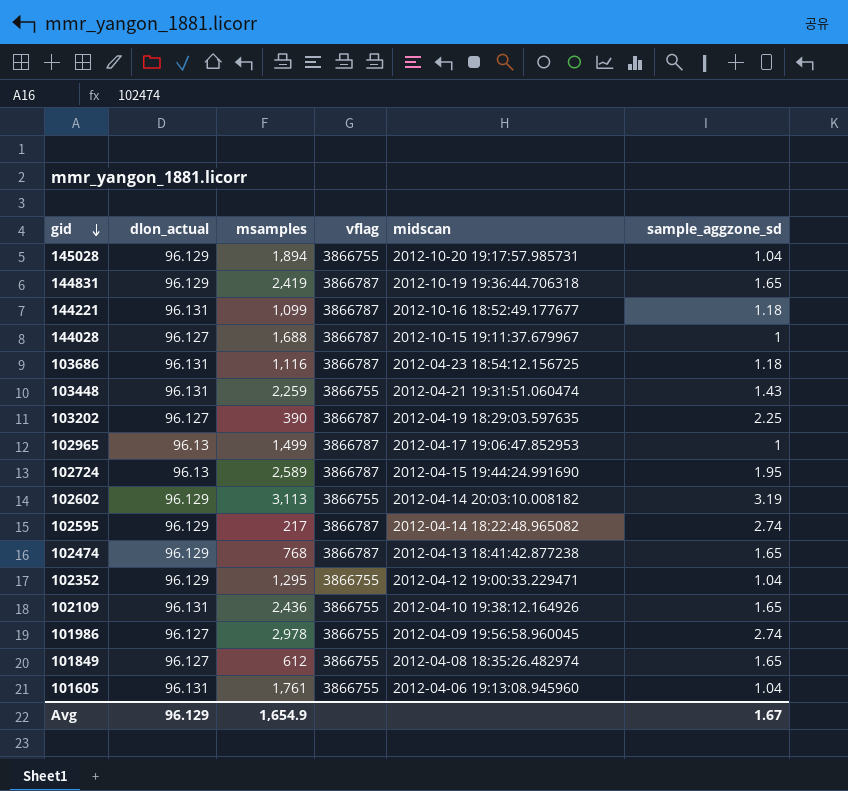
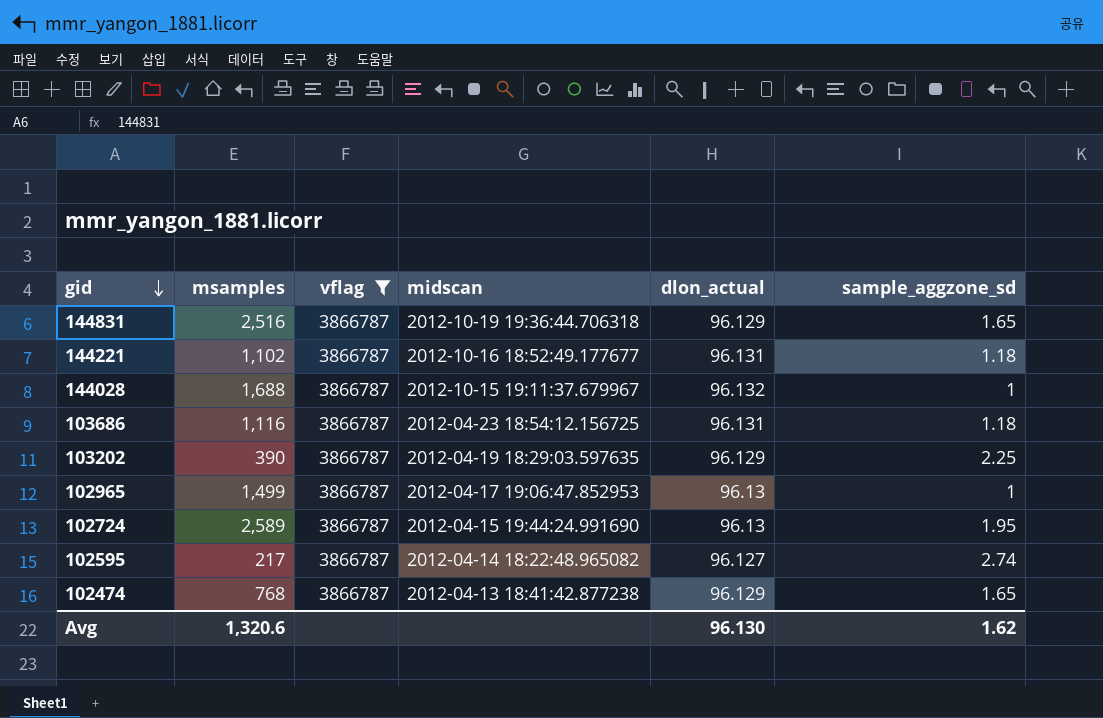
filter: none -> vflag = 3866787
column dlon_actual | position: 2 -> 5
144831 | msamples: 2,419 -> 2,516
144221 | msamples: 1,099 -> 1,102
144028 | dlon_actual: 96.127 -> 96.132
103202 | dlon_actual: 96.127 -> 96.129
102595 | dlon_actual: 96.129 -> 96.127
Avg | msamples: 1,654.9 -> 1,320.6
Avg | dlon_actual: 96.129 -> 96.130
Avg | sample_aggzone_sd: 1.67 -> 1.62

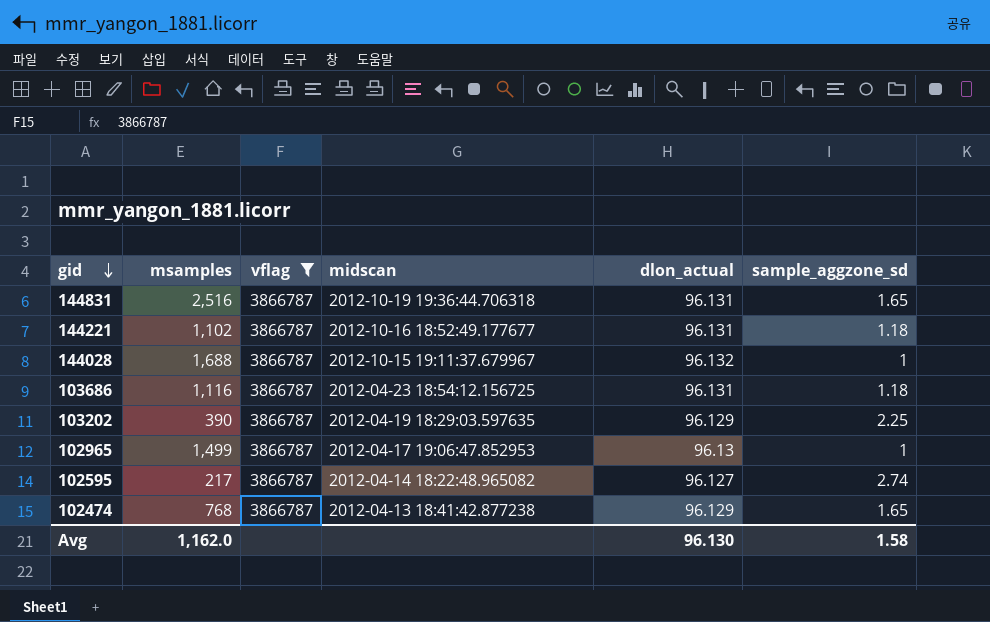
row 102724: 2,589 | 3866787 | 2012-04-15 19:44:24.991690 | 96.13 | 1.95 -> none
144831 | dlon_actual: 96.129 -> 96.131
Avg | msamples: 1,320.6 -> 1,162.0
Avg | sample_aggzone_sd: 1.62 -> 1.58

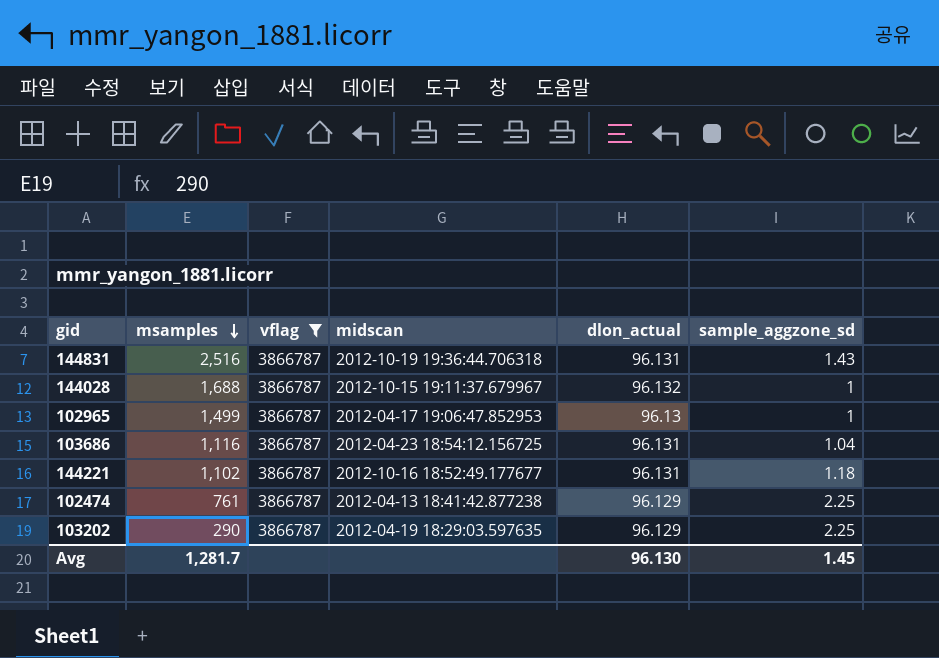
row order: gid descending -> msamples descending
row 102595: 217 | 3866787 | 2012-04-14 18:22:48.965082 | 96.127 | 2.74 -> none
144831 | sample_aggzone_sd: 1.65 -> 1.43
103686 | sample_aggzone_sd: 1.18 -> 1.04
102474 | msamples: 768 -> 761
102474 | sample_aggzone_sd: 1.65 -> 2.25
103202 | msamples: 390 -> 290
Avg | msamples: 1,162.0 -> 1,281.7
Avg | sample_aggzone_sd: 1.58 -> 1.45

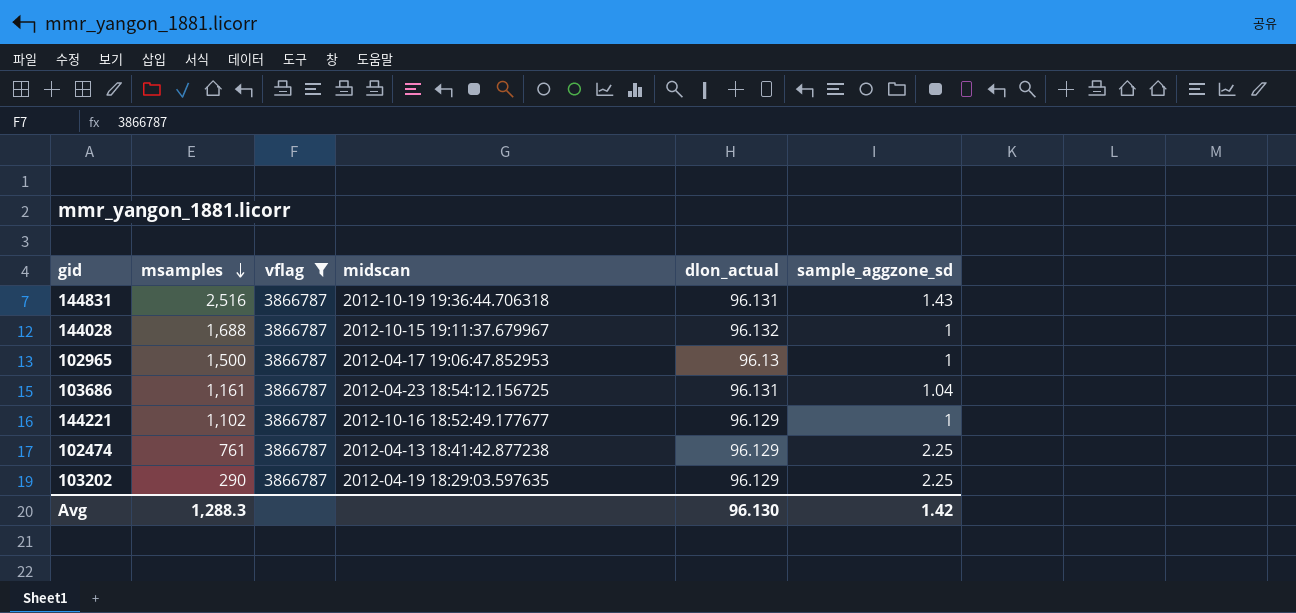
102965 | msamples: 1,499 -> 1,500
103686 | msamples: 1,116 -> 1,161
144221 | dlon_actual: 96.131 -> 96.129
144221 | sample_aggzone_sd: 1.18 -> 1
Avg | msamples: 1,281.7 -> 1,288.3
Avg | sample_aggzone_sd: 1.45 -> 1.42

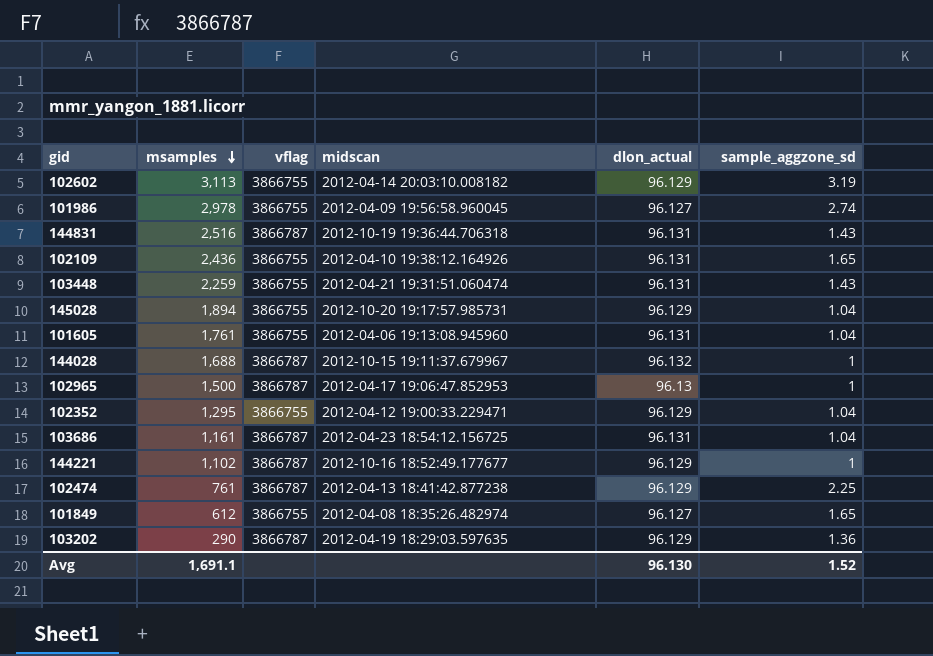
filter: vflag = 3866787 -> none
103202 | sample_aggzone_sd: 2.25 -> 1.36
Avg | msamples: 1,288.3 -> 1,691.1
Avg | sample_aggzone_sd: 1.42 -> 1.52

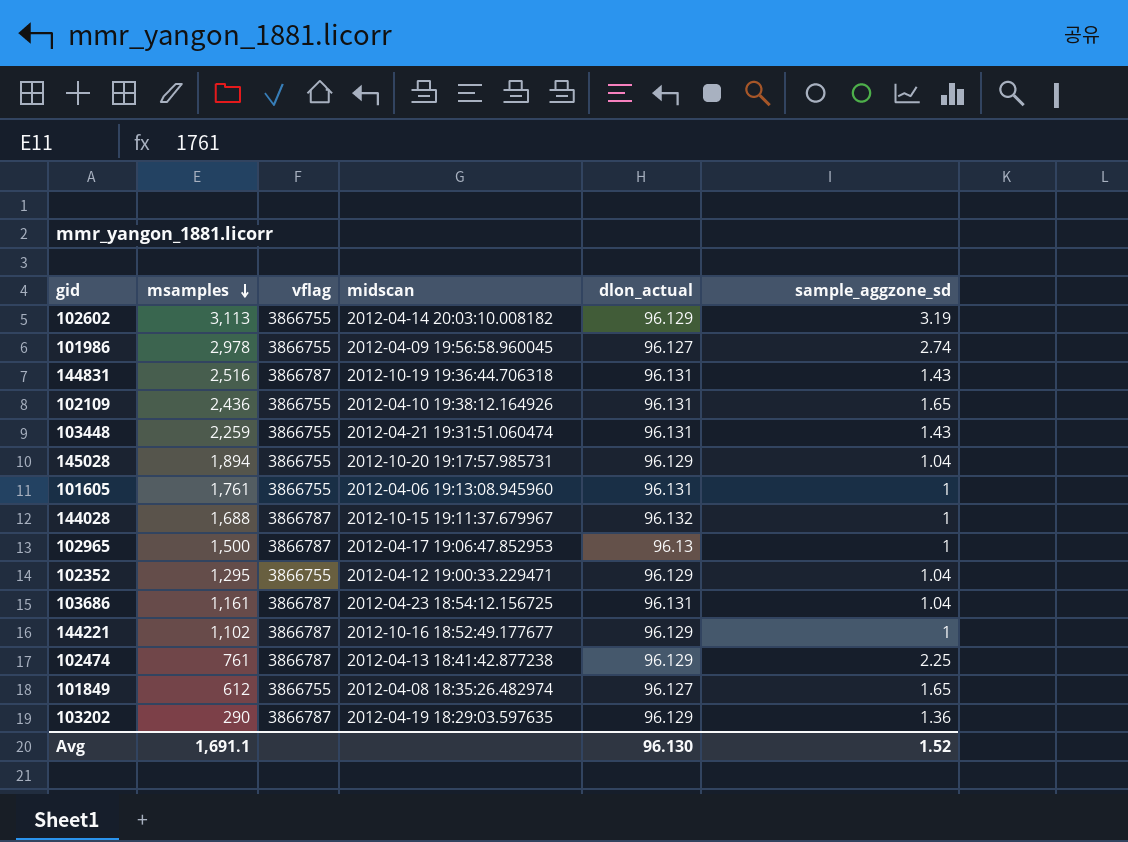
101605 | sample_aggzone_sd: 1.04 -> 1

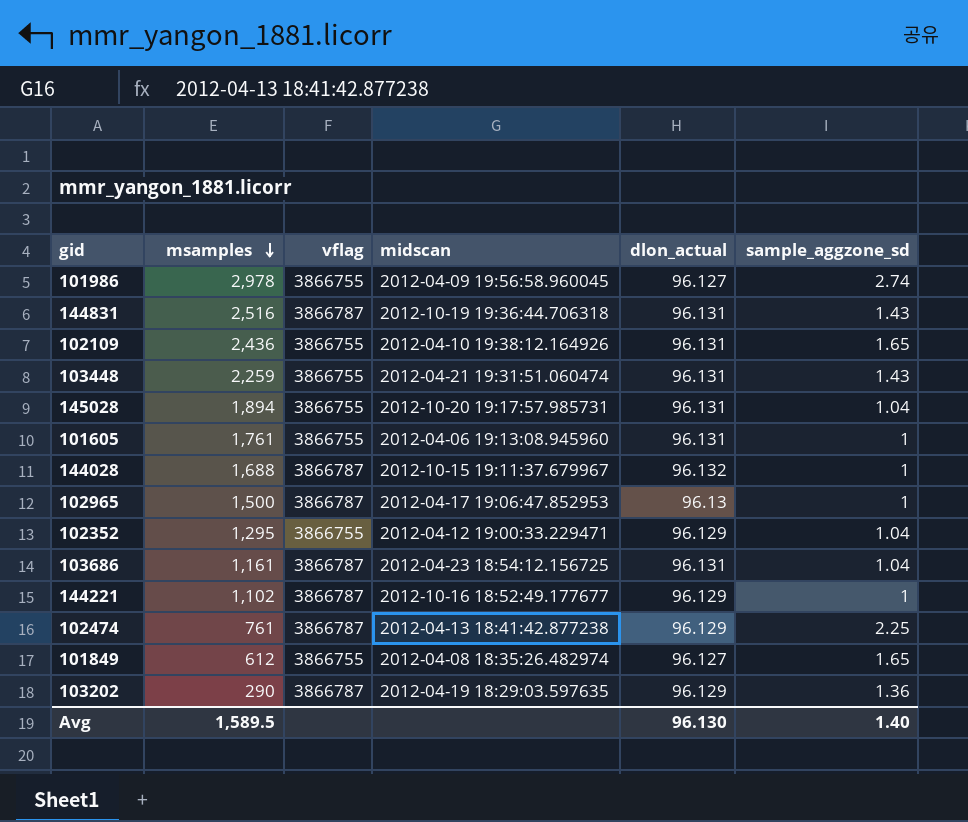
row 102602: 3,113 | 3866755 | 2012-04-14 20:03:10.008182 | 96.129 | 3.19 -> none
145028 | dlon_actual: 96.129 -> 96.131
Avg | msamples: 1,691.1 -> 1,589.5
Avg | sample_aggzone_sd: 1.52 -> 1.40

